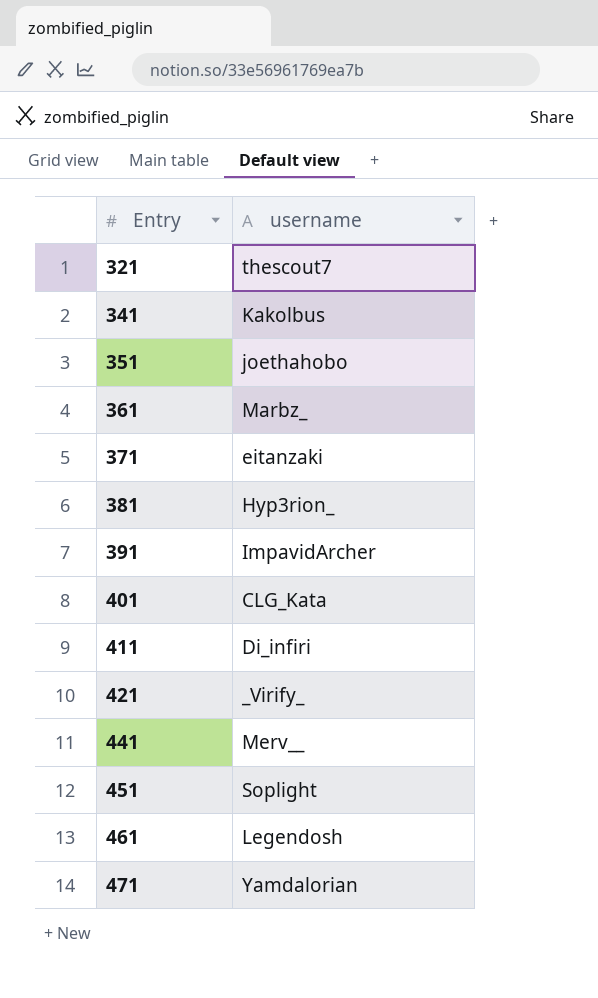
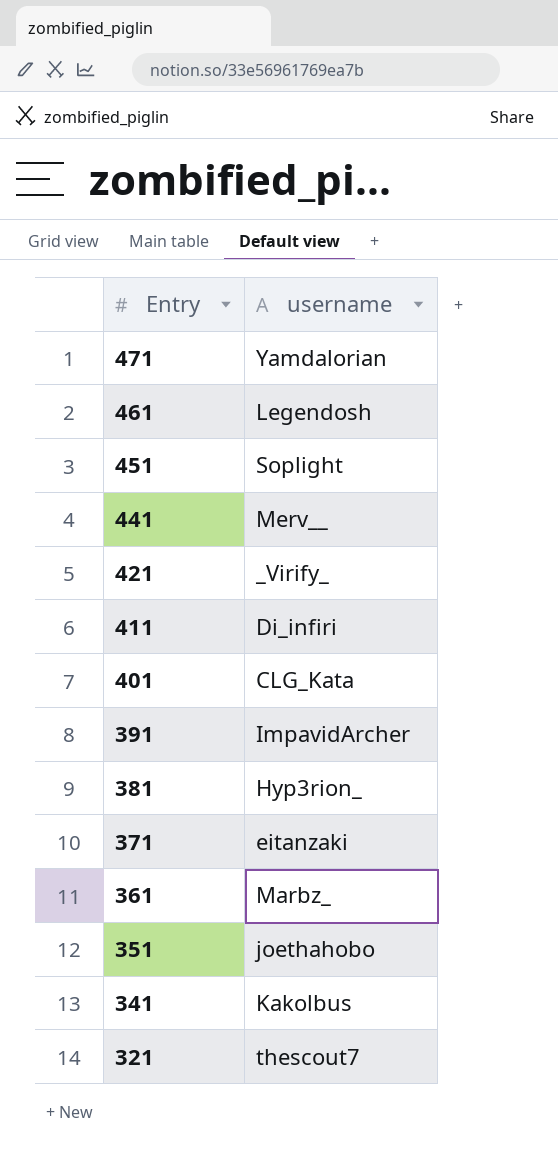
row order: Entry ascending -> Entry descending

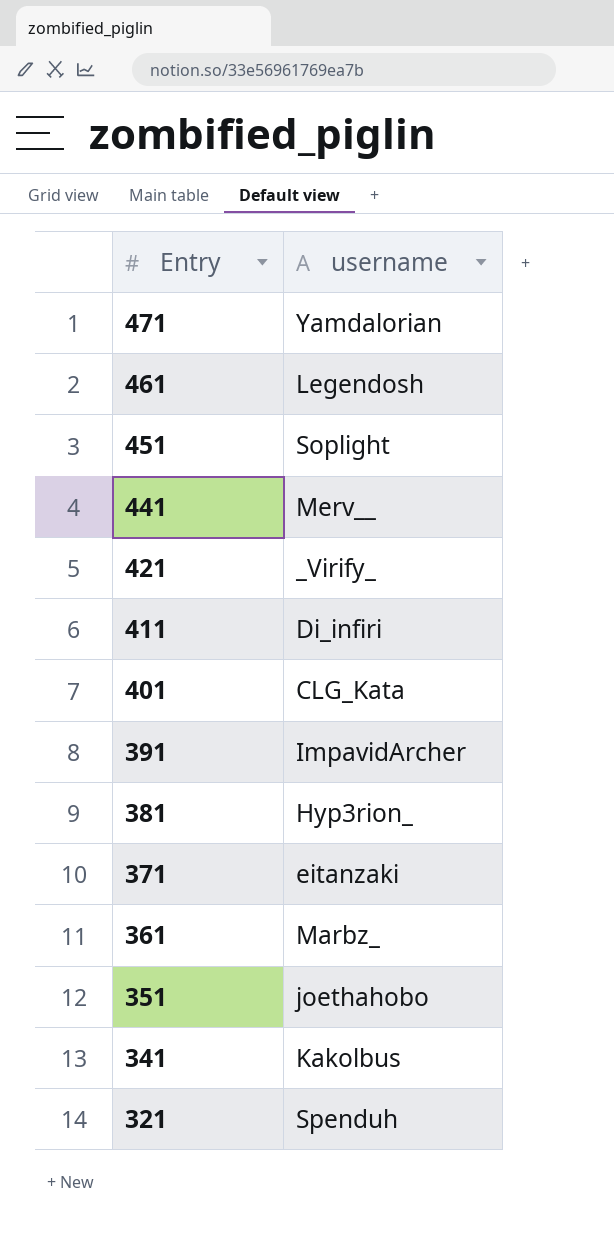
321 | username: thescout7 -> Spenduh

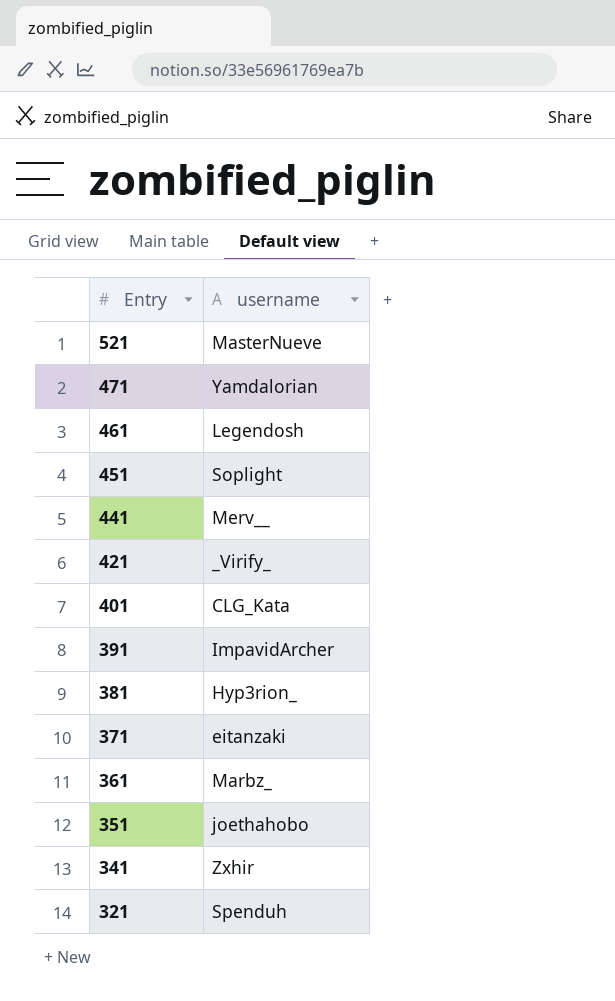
row 411: Di_infiri -> none
row 521: none -> MasterNueve
341 | username: Kakolbus -> Zxhir

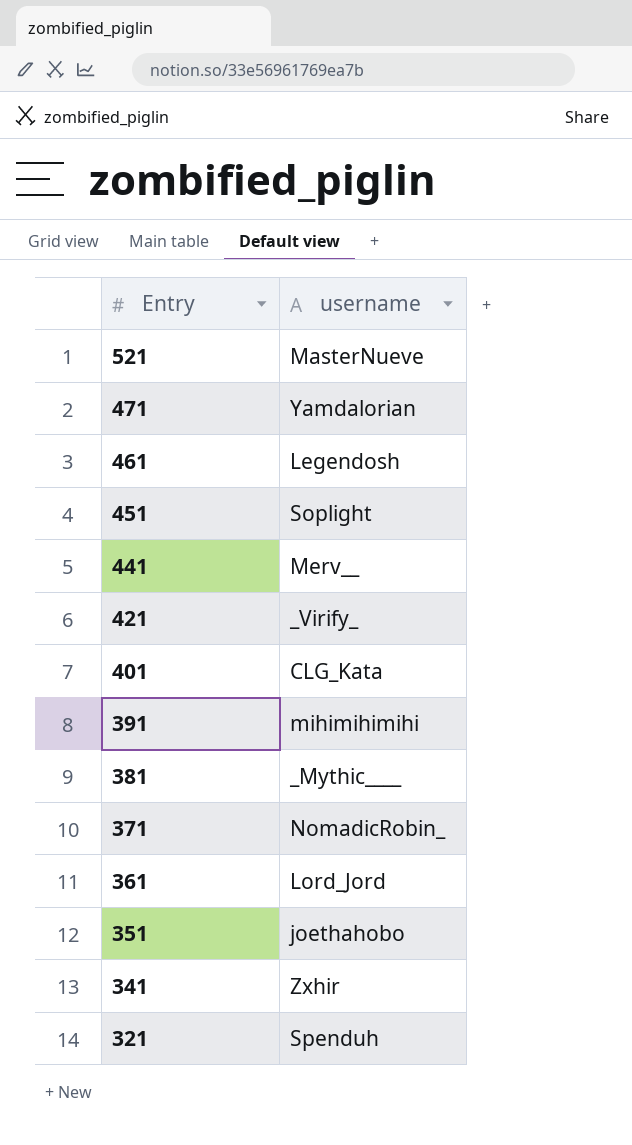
391 | username: ImpavidArcher -> mihimihimihi
381 | username: Hyp3rion_ -> _Mythic____
371 | username: eitanzaki -> NomadicRobin_
361 | username: Marbz_ -> Lord_Jord

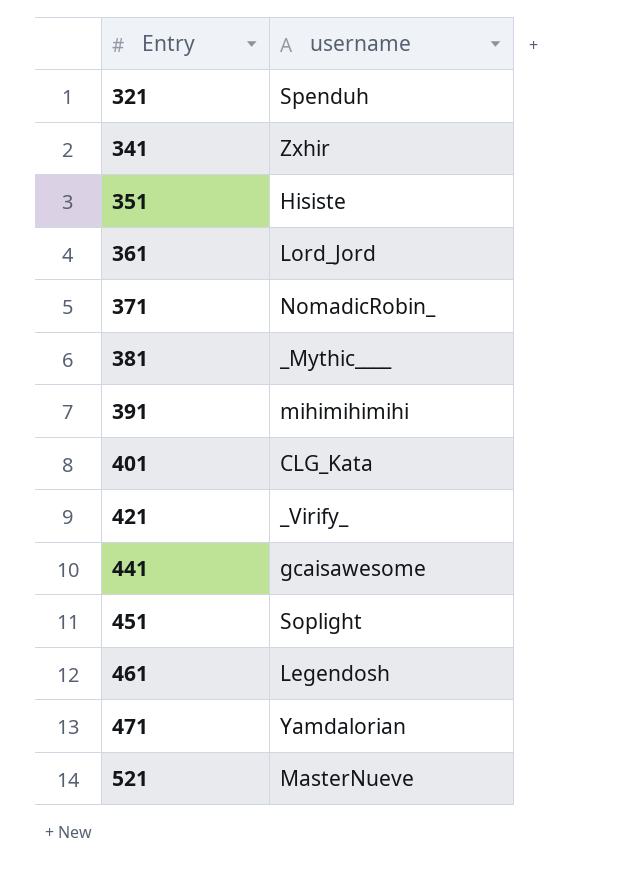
row order: Entry descending -> Entry ascending
351 | username: joethahobo -> Hisiste
441 | username: Merv__ -> gcaisawesome

